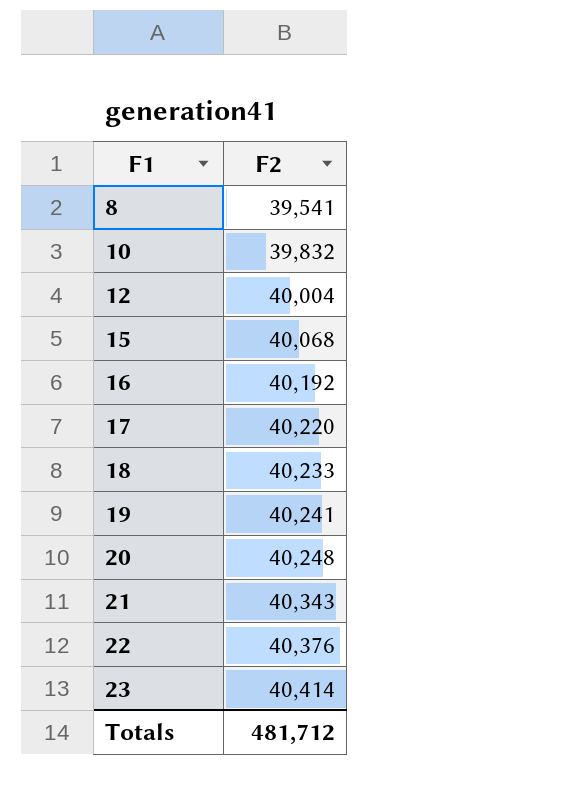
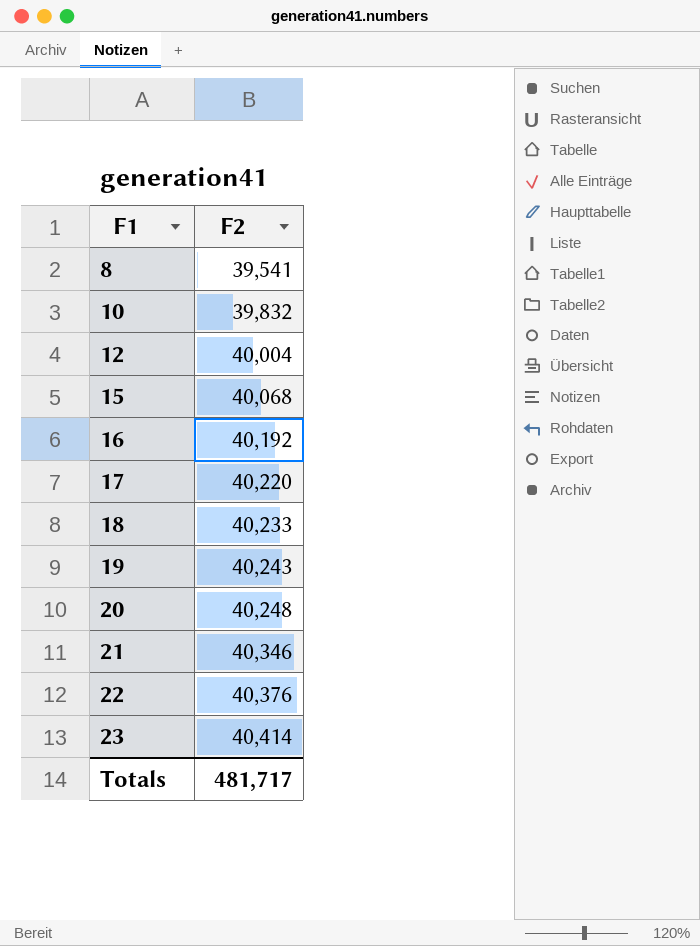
19 | F2: 40,241 -> 40,243
21 | F2: 40,343 -> 40,346
Totals | F2: 481,712 -> 481,717

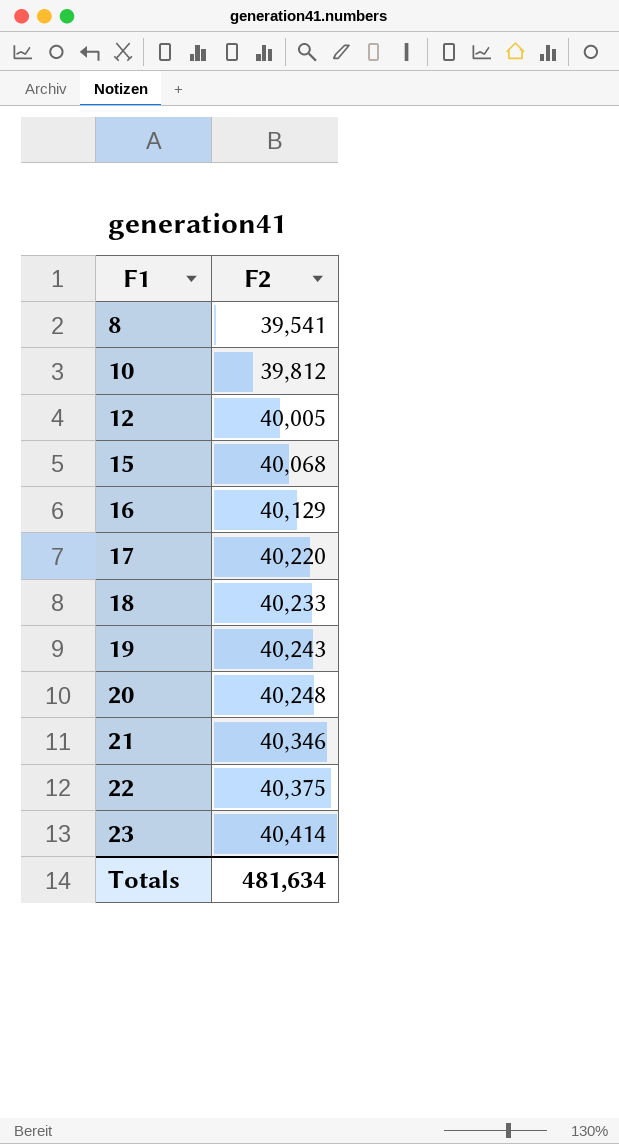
10 | F2: 39,832 -> 39,812
12 | F2: 40,004 -> 40,005
16 | F2: 40,192 -> 40,129
22 | F2: 40,376 -> 40,375
Totals | F2: 481,717 -> 481,634

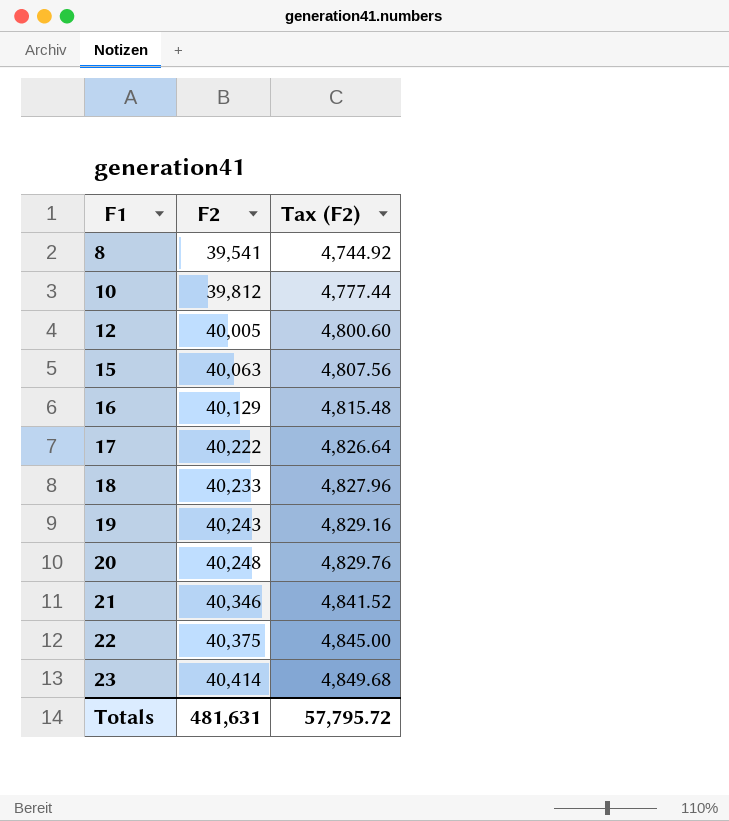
column Tax (F2) | formula: none -> [F2] * 0.12
15 | F2: 40,068 -> 40,063
17 | F2: 40,220 -> 40,222
Totals | F2: 481,634 -> 481,631

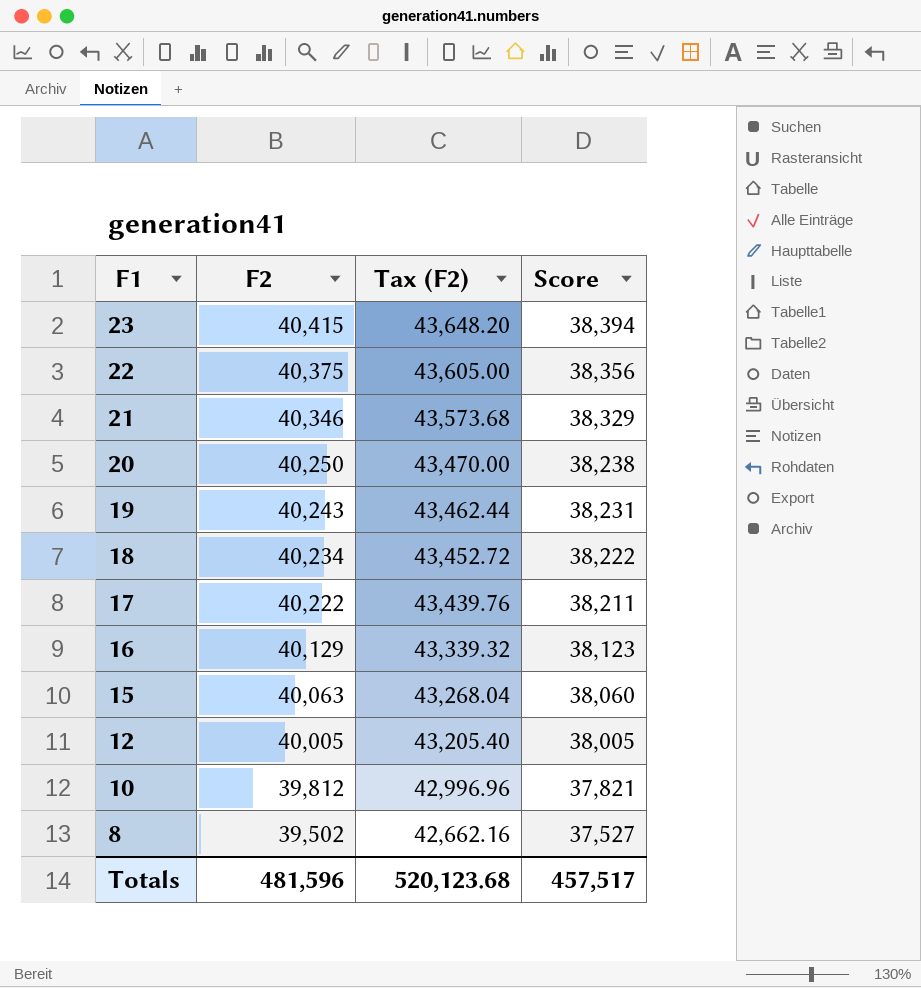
row order: F1 ascending -> F1 descending
column Tax (F2) | formula: [F2] * 0.12 -> [F2] * 1.08
column Score | formula: none -> [F2] * 0.95
23 | F2: 40,414 -> 40,415
20 | F2: 40,248 -> 40,250
18 | F2: 40,233 -> 40,234
8 | F2: 39,541 -> 39,502
Totals | F2: 481,631 -> 481,596
Totals | Tax (F2): 57,795.72 -> 520,123.68

